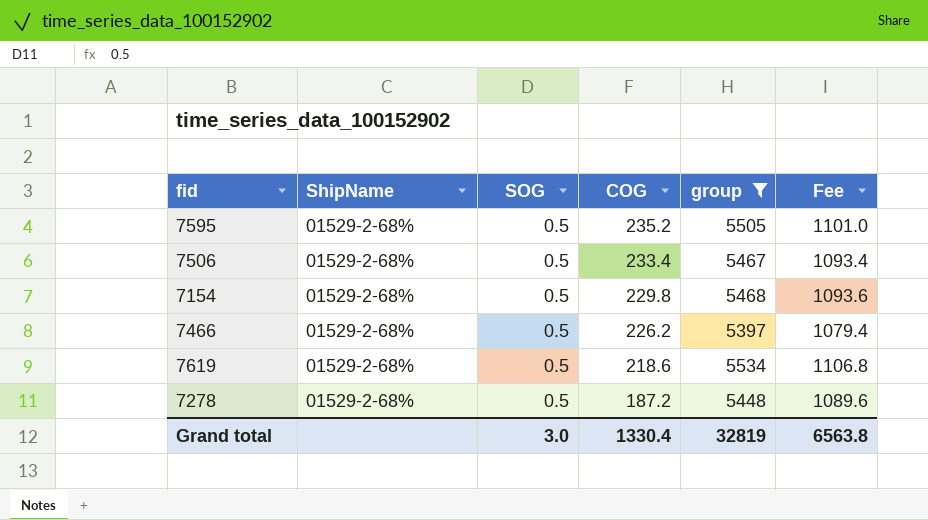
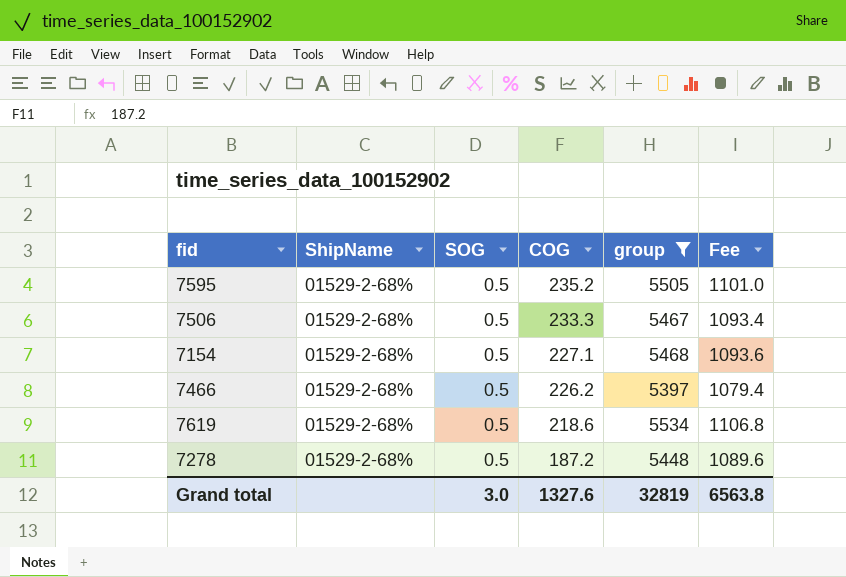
7506 | COG: 233.4 -> 233.3
7154 | COG: 229.8 -> 227.1
Grand total | COG: 1330.4 -> 1327.6

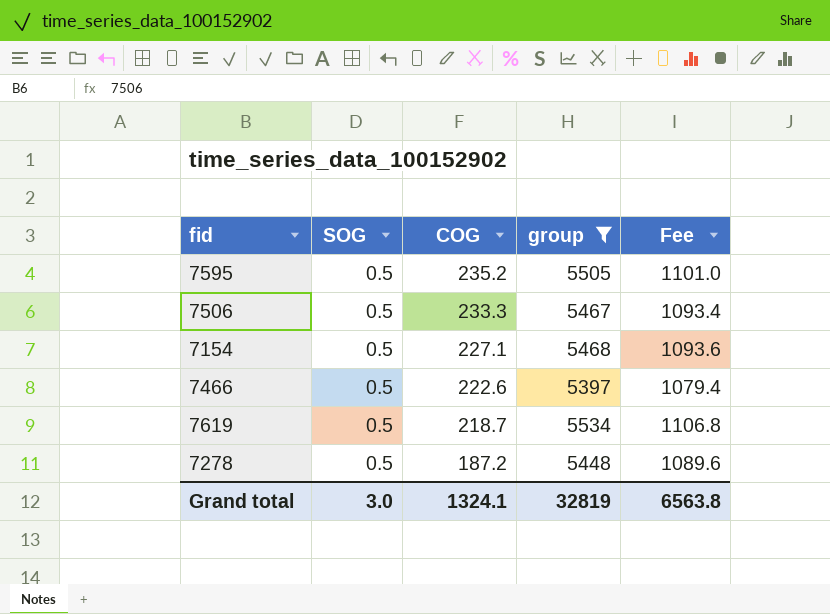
column ShipName | position: 2 -> none
7466 | COG: 226.2 -> 222.6
7619 | COG: 218.6 -> 218.7
Grand total | COG: 1327.6 -> 1324.1

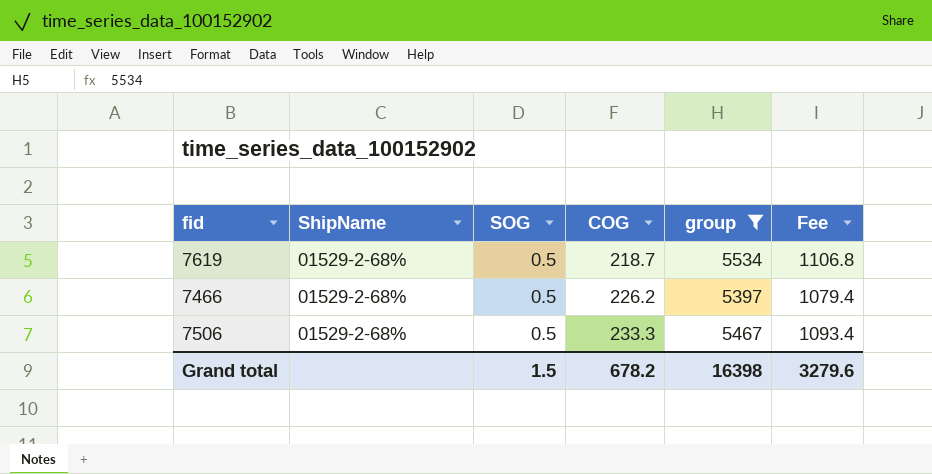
row order: COG descending -> COG ascending
column ShipName | position: none -> 2
row 7595: 0.5 | 235.2 | 5505 | 1101.0 -> none
row 7154: 0.5 | 227.1 | 5468 | 1093.6 -> none
row 7278: 0.5 | 187.2 | 5448 | 1089.6 -> none
7466 | COG: 222.6 -> 226.2
Grand total | SOG: 3.0 -> 1.5
Grand total | COG: 1324.1 -> 678.2
Grand total | group: 32819 -> 16398
Grand total | Fee: 6563.8 -> 3279.6

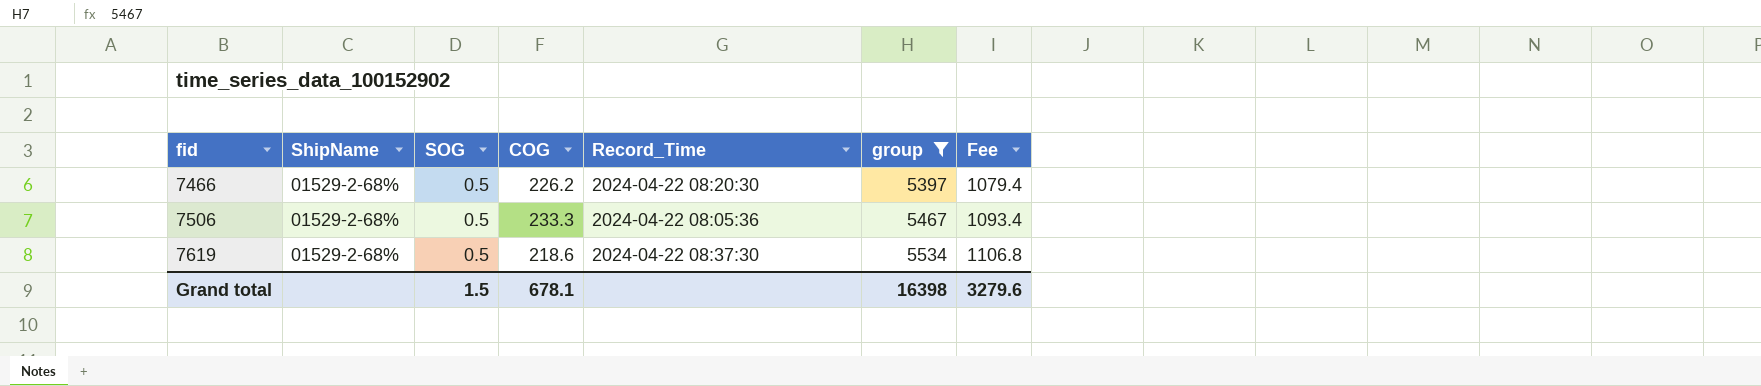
row order: COG ascending -> fid ascending
column Record_Time | position: none -> 5
7619 | COG: 218.7 -> 218.6
Grand total | COG: 678.2 -> 678.1

